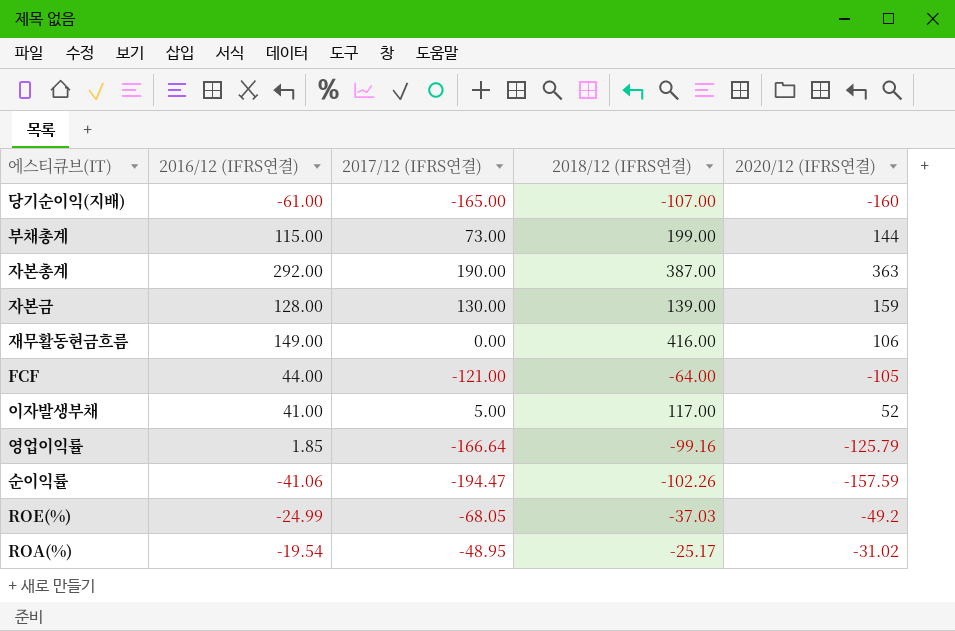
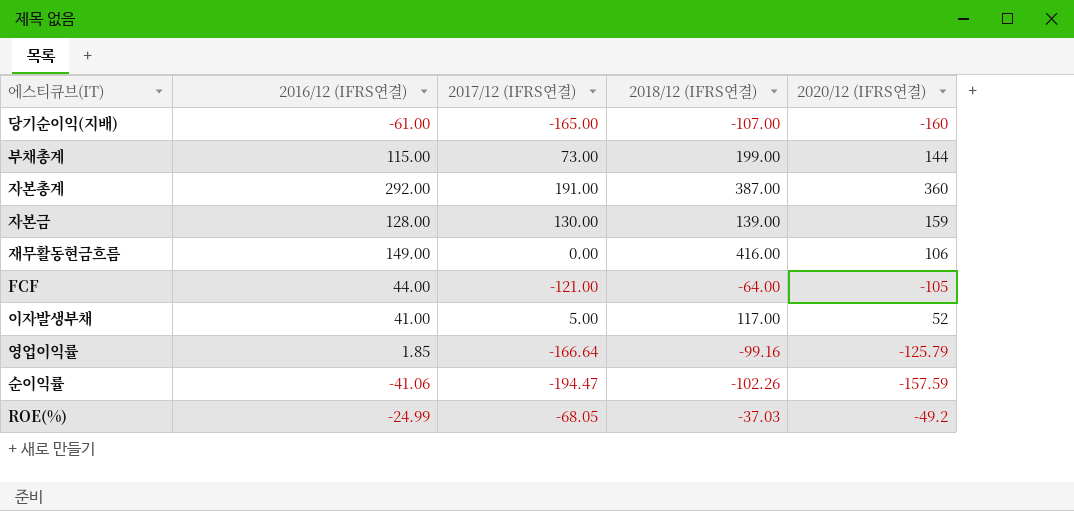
row ROA(%): -19.54 | -48.95 | -25.17 | -31.02 -> none
자본총계 | 2017/12 (IFRS연결): 190.00 -> 191.00
자본총계 | 2020/12 (IFRS연결): 363 -> 360

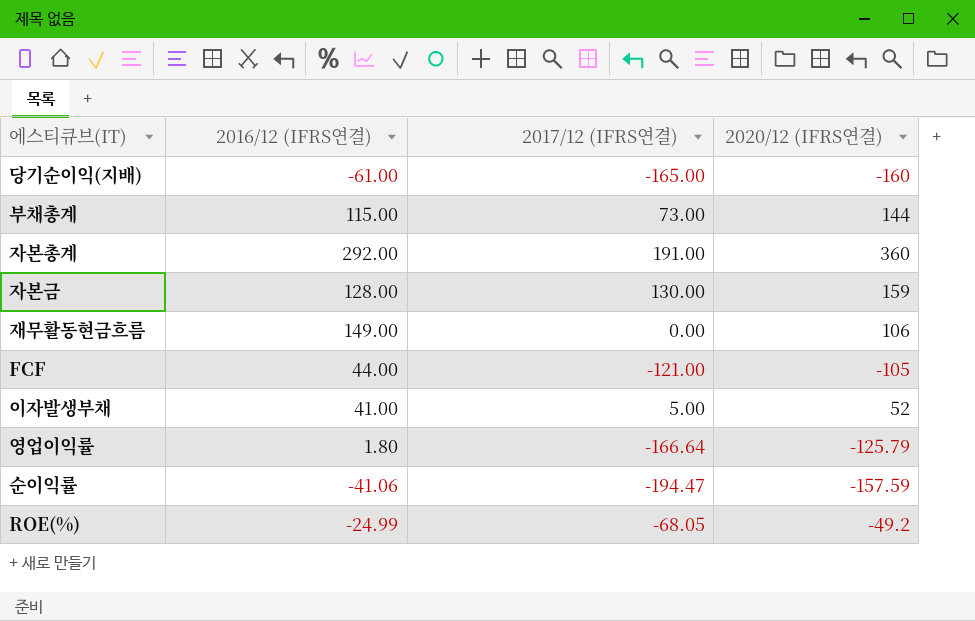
column 2018/12 (IFRS연결) | position: 4 -> none
영업이익률 | 2016/12 (IFRS연결): 1.85 -> 1.80

